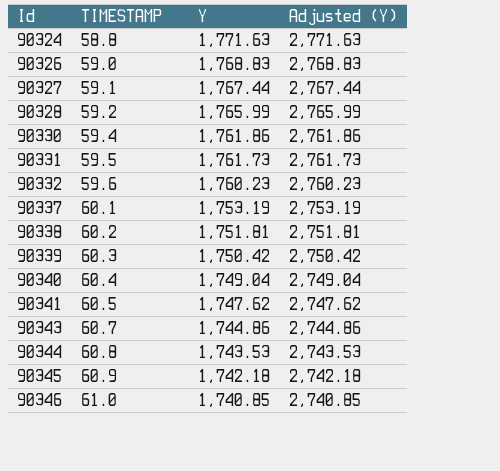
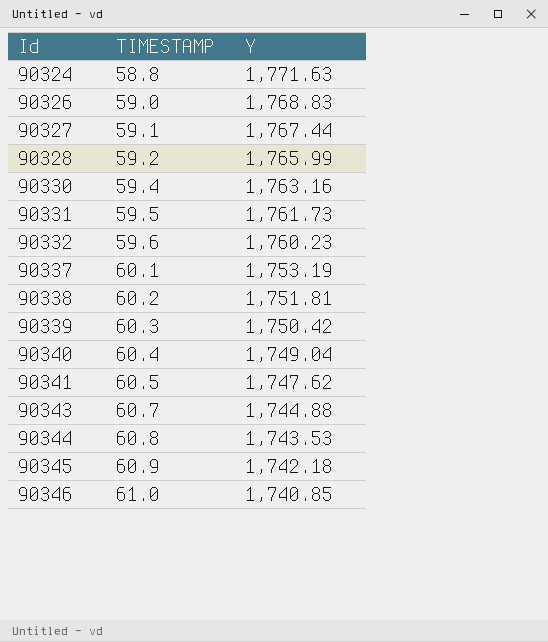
column Adjusted (Y) | formula: [Y] + 1000 -> none
90330 | Y: 1,761.86 -> 1,763.16
90343 | Y: 1,744.86 -> 1,744.88

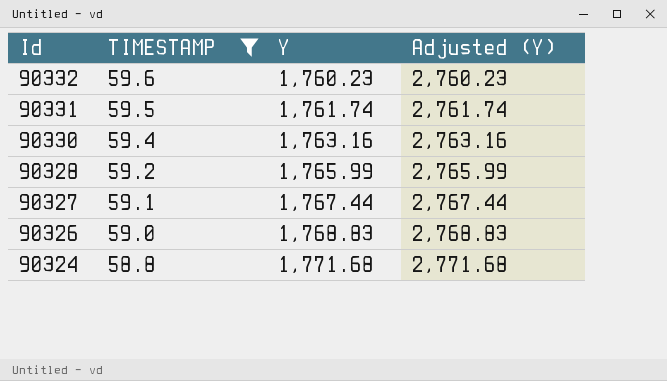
filter: none -> TIMESTAMP <= 59.6
row order: Id ascending -> Id descending
column Adjusted (Y) | formula: none -> [Y] + 1000
90331 | Y: 1,761.73 -> 1,761.74
90324 | Y: 1,771.63 -> 1,771.68

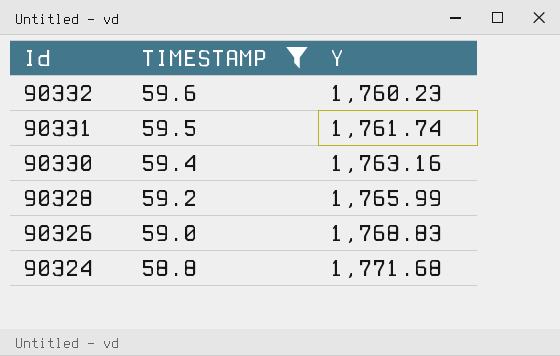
column Adjusted (Y) | formula: [Y] + 1000 -> none
row 90327: 59.1 | 1,767.44 | 2,767.44 -> none

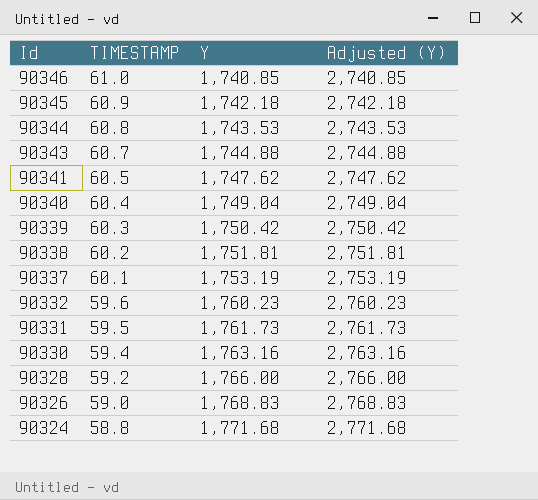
filter: TIMESTAMP <= 59.6 -> none
column Adjusted (Y) | formula: none -> [Y] + 1000
90331 | Y: 1,761.74 -> 1,761.73
90328 | Y: 1,765.99 -> 1,766.00

